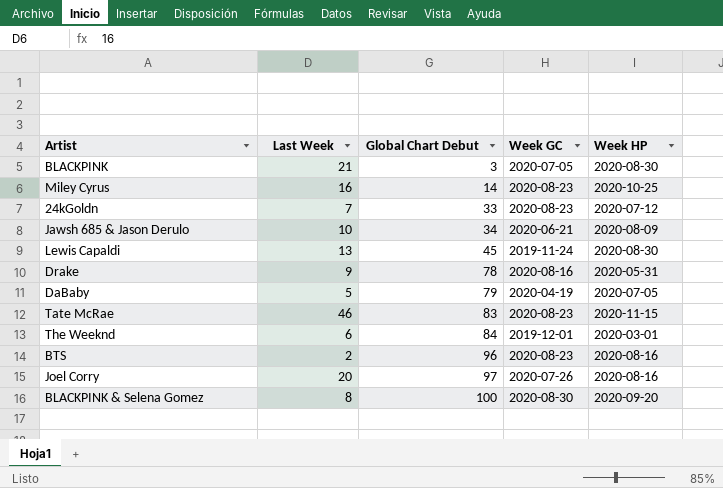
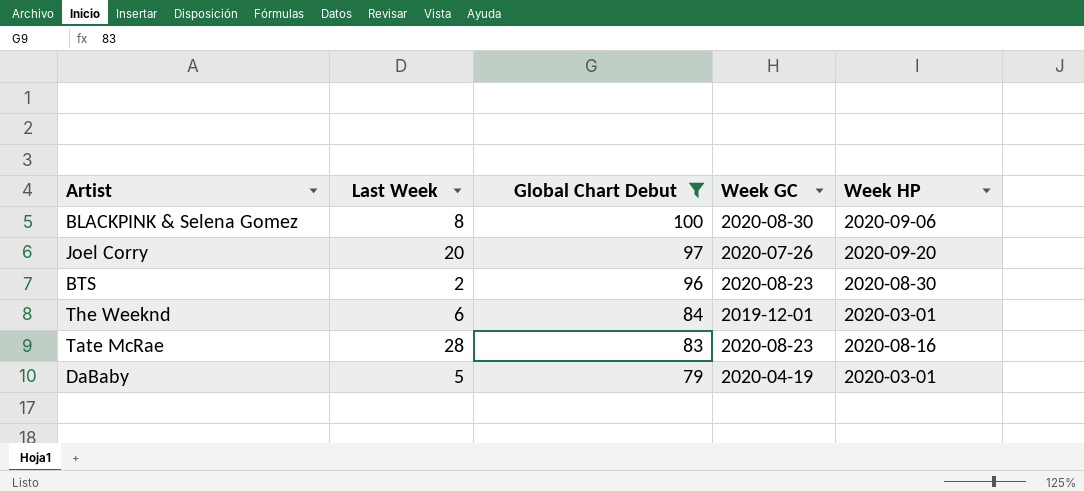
filter: none -> Global Chart Debut >= 79
row order: Global Chart Debut ascending -> Global Chart Debut descending
BLACKPINK & Selena Gomez | Week HP: 2020-09-20 -> 2020-09-06
Joel Corry | Week HP: 2020-08-16 -> 2020-09-20
BTS | Week HP: 2020-08-16 -> 2020-08-30
Tate McRae | Last Week: 46 -> 28
Tate McRae | Week HP: 2020-11-15 -> 2020-08-16
DaBaby | Week HP: 2020-07-05 -> 2020-03-01

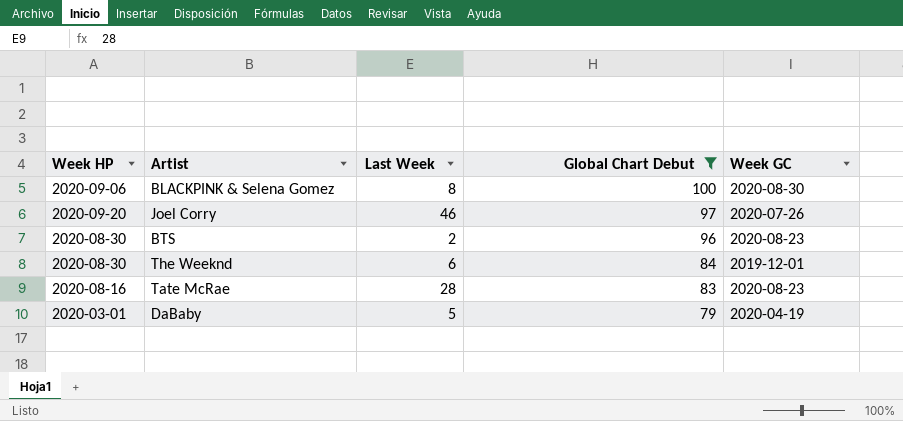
column Week HP | position: 5 -> 1
Joel Corry | Last Week: 20 -> 46
The Weeknd | Week HP: 2020-03-01 -> 2020-08-30

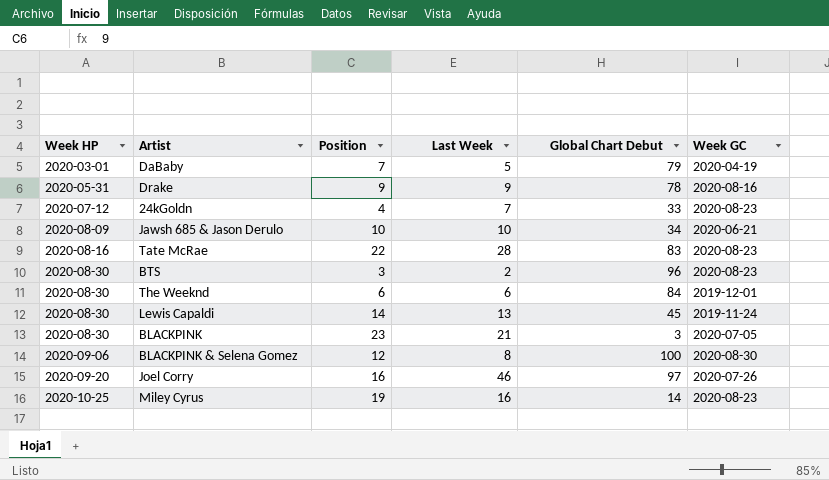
filter: Global Chart Debut >= 79 -> none
row order: Global Chart Debut descending -> Week HP ascending
column Position | position: none -> 3

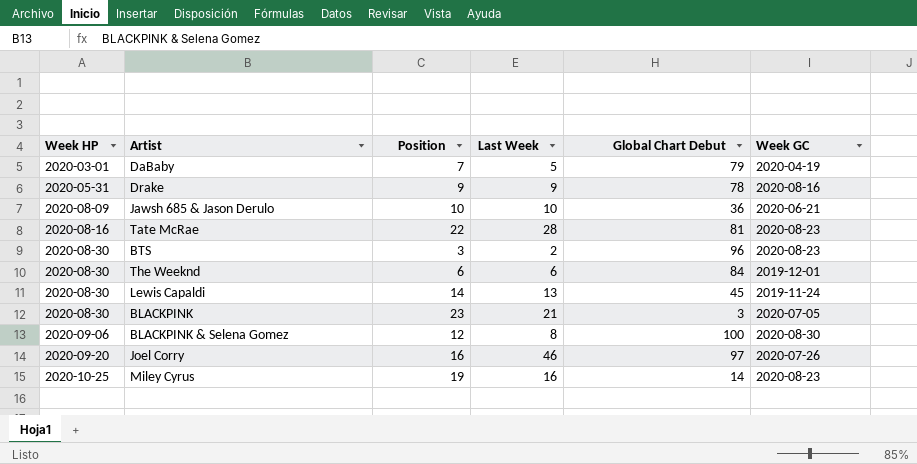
row 24kGoldn: 2020-07-12 | 4 | 7 | 33 | 2020-08-23 -> none
Jawsh 685 & Jason Derulo | Global Chart Debut: 34 -> 36
Tate McRae | Global Chart Debut: 83 -> 81

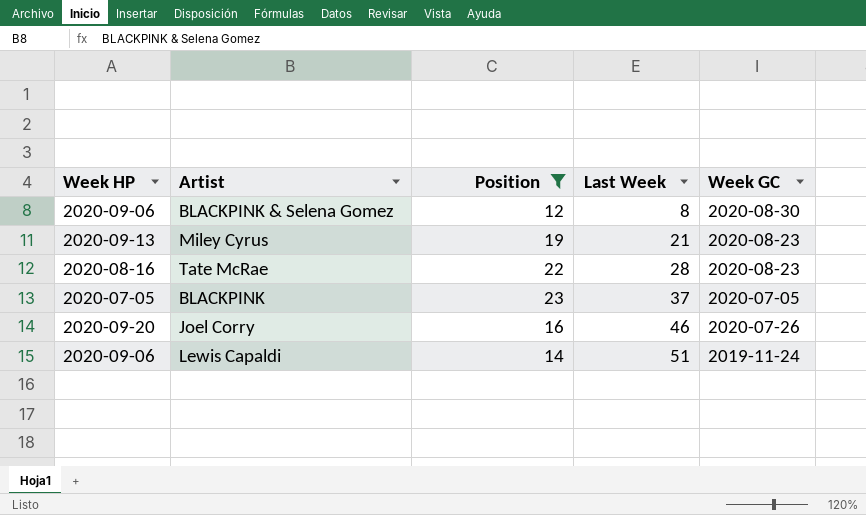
filter: none -> Position >= 12
row order: Week HP ascending -> Last Week ascending
column Global Chart Debut | position: 5 -> none
Miley Cyrus | Week HP: 2020-10-25 -> 2020-09-13
Miley Cyrus | Last Week: 16 -> 21
BLACKPINK | Week HP: 2020-08-30 -> 2020-07-05
BLACKPINK | Last Week: 21 -> 37
Lewis Capaldi | Week HP: 2020-08-30 -> 2020-09-06
Lewis Capaldi | Last Week: 13 -> 51

